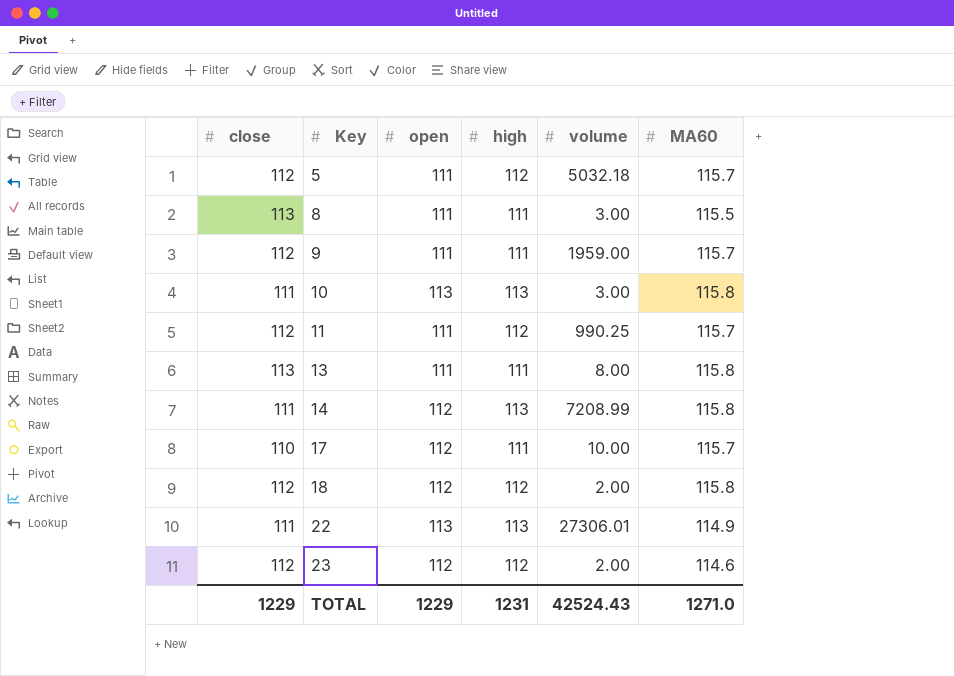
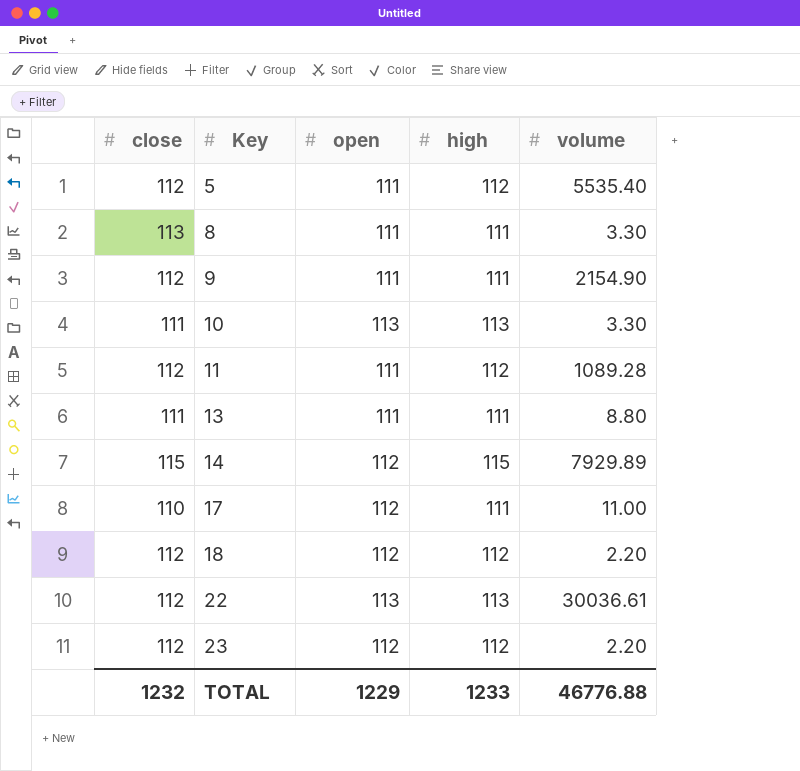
column MA60 | position: 6 -> none
5 | volume: 5032.18 -> 5535.40
8 | volume: 3.00 -> 3.30
9 | volume: 1959.00 -> 2154.90
10 | volume: 3.00 -> 3.30
11 | volume: 990.25 -> 1089.28
13 | close: 113 -> 111
13 | volume: 8.00 -> 8.80
14 | close: 111 -> 115
14 | high: 113 -> 115
14 | volume: 7208.99 -> 7929.89
17 | volume: 10.00 -> 11.00
18 | volume: 2.00 -> 2.20
22 | close: 111 -> 112
22 | volume: 27306.01 -> 30036.61
23 | volume: 2.00 -> 2.20
TOTAL | close: 1229 -> 1232
TOTAL | high: 1231 -> 1233
TOTAL | volume: 42524.43 -> 46776.88

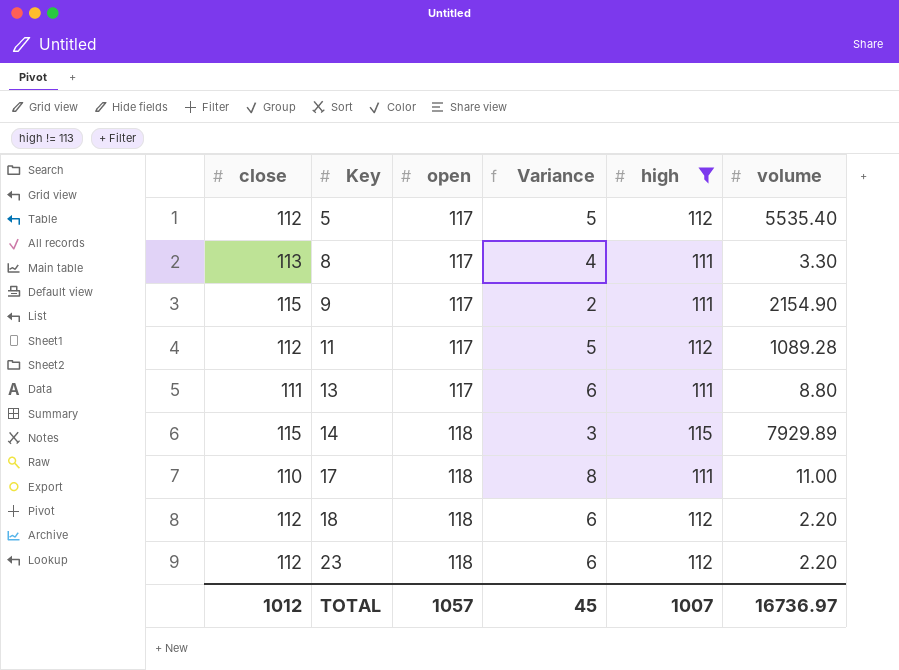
filter: none -> high != 113
column Variance | formula: none -> [open] - [close]
5 | open: 111 -> 117
8 | open: 111 -> 117
9 | close: 112 -> 115
9 | open: 111 -> 117
11 | open: 111 -> 117
13 | open: 111 -> 117
14 | open: 112 -> 118
17 | open: 112 -> 118
18 | open: 112 -> 118
23 | open: 112 -> 118
TOTAL | close: 1232 -> 1012
TOTAL | open: 1229 -> 1057
TOTAL | high: 1233 -> 1007
TOTAL | volume: 46776.88 -> 16736.97

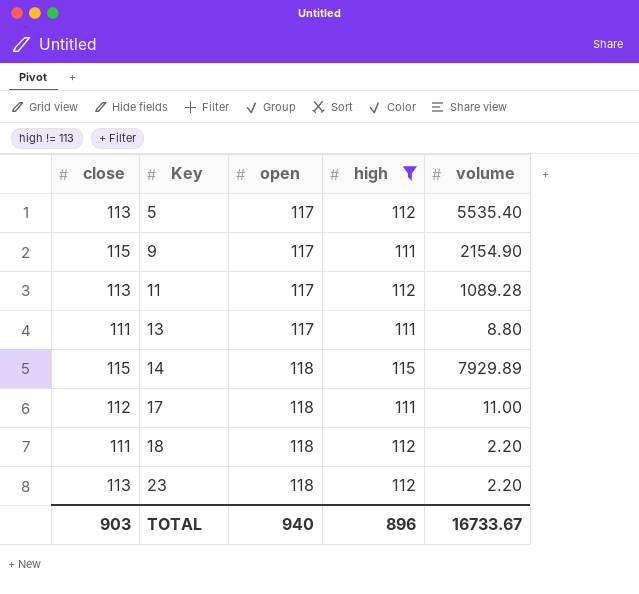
column Variance | formula: [open] - [close] -> none
row 8: 113 | 117 | 4 | 111 | 3.30 -> none
5 | close: 112 -> 113
11 | close: 112 -> 113
17 | close: 110 -> 112
18 | close: 112 -> 111
23 | close: 112 -> 113
TOTAL | close: 1012 -> 903
TOTAL | open: 1057 -> 940
TOTAL | high: 1007 -> 896
TOTAL | volume: 16736.97 -> 16733.67

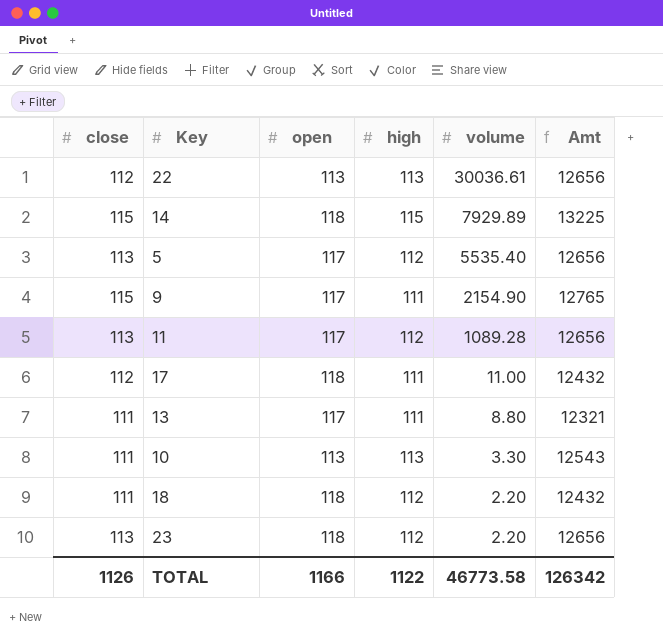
filter: high != 113 -> none
row order: Key ascending -> volume descending
column Amt | formula: none -> [close] * [high]
TOTAL | close: 903 -> 1126
TOTAL | open: 940 -> 1166
TOTAL | high: 896 -> 1122
TOTAL | volume: 16733.67 -> 46773.58

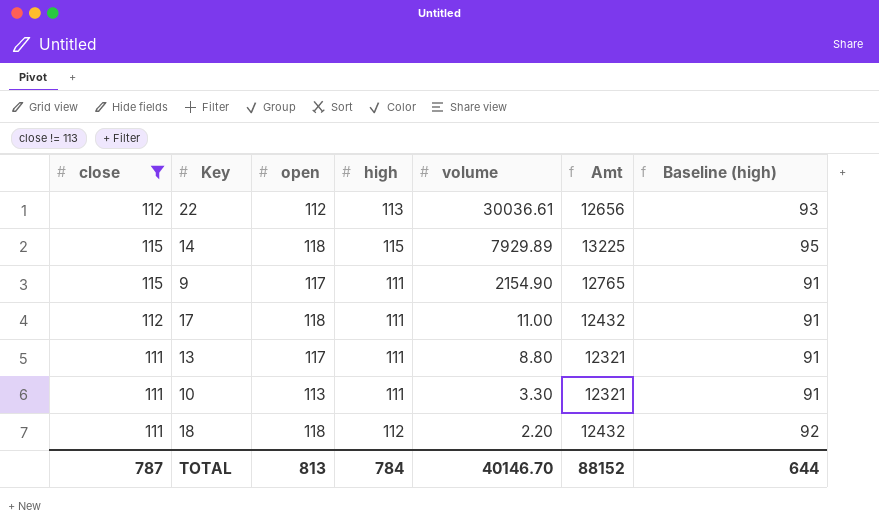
filter: none -> close != 113
column Baseline (high) | formula: none -> [high] - 20
22 | open: 113 -> 112
10 | high: 113 -> 111
10 | Amt: 12543 -> 12321
TOTAL | close: 1126 -> 787
TOTAL | open: 1166 -> 813
TOTAL | high: 1122 -> 784
TOTAL | volume: 46773.58 -> 40146.70
TOTAL | Amt: 126342 -> 88152

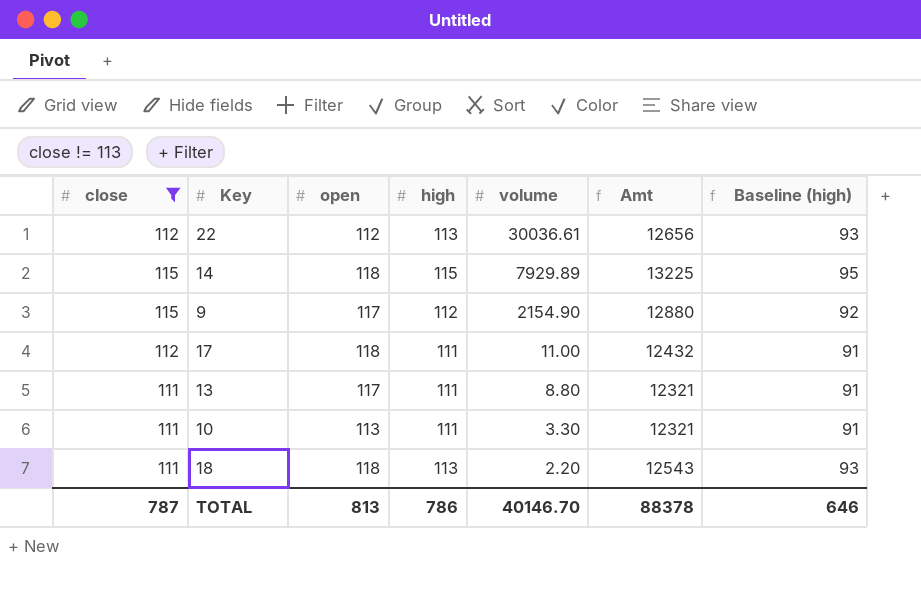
9 | high: 111 -> 112
9 | Amt: 12765 -> 12880
9 | Baseline (high): 91 -> 92
18 | high: 112 -> 113
18 | Amt: 12432 -> 12543
18 | Baseline (high): 92 -> 93
TOTAL | high: 784 -> 786
TOTAL | Amt: 88152 -> 88378
TOTAL | Baseline (high): 644 -> 646

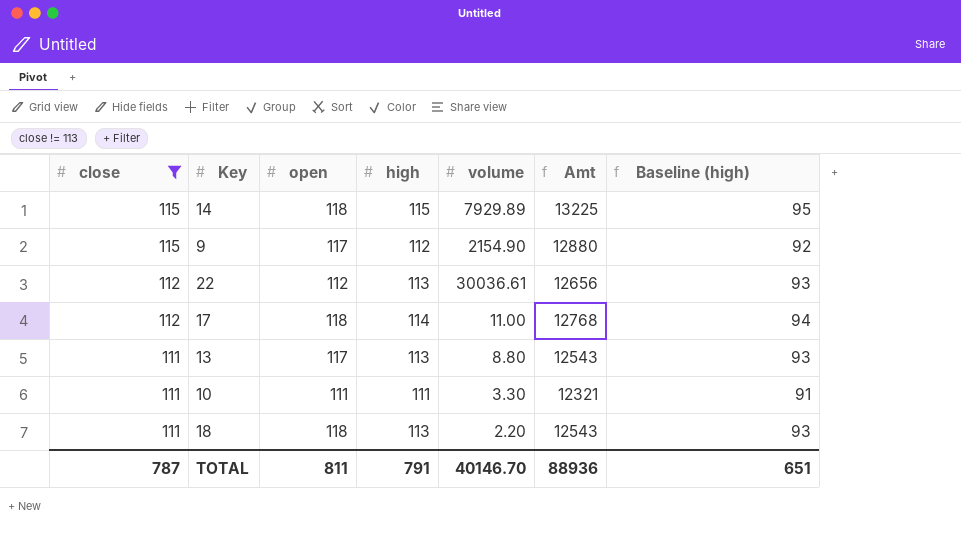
row order: volume descending -> close descending
17 | high: 111 -> 114
17 | Amt: 12432 -> 12768
17 | Baseline (high): 91 -> 94
13 | high: 111 -> 113
13 | Amt: 12321 -> 12543
13 | Baseline (high): 91 -> 93
10 | open: 113 -> 111
TOTAL | open: 813 -> 811
TOTAL | high: 786 -> 791
TOTAL | Amt: 88378 -> 88936
TOTAL | Baseline (high): 646 -> 651

